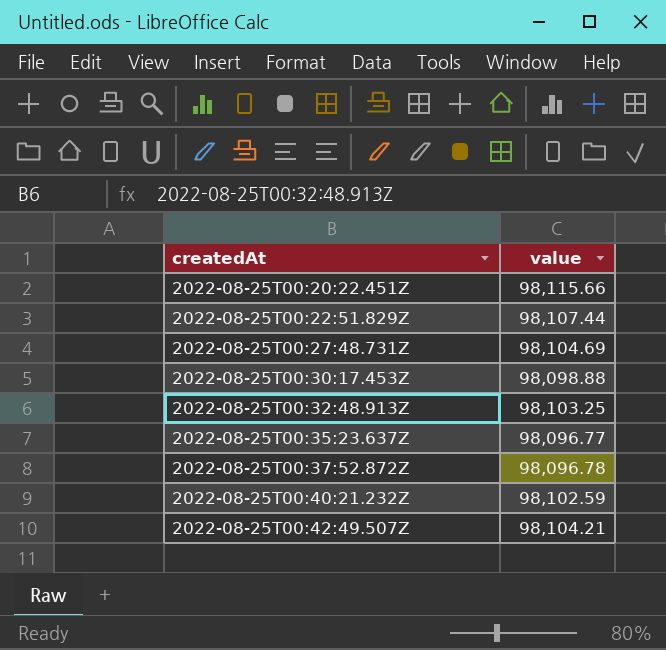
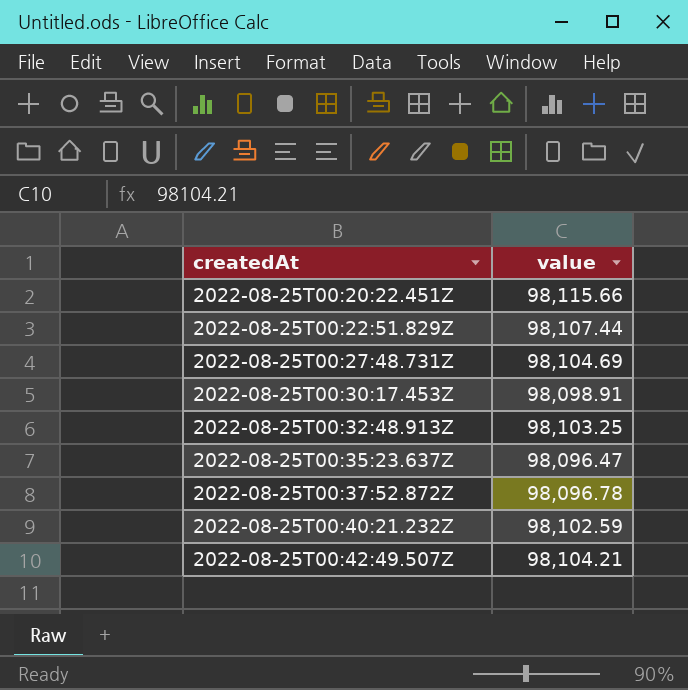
2022-08-25T00:30:17.453Z | value: 98,098.88 -> 98,098.91
2022-08-25T00:35:23.637Z | value: 98,096.77 -> 98,096.47

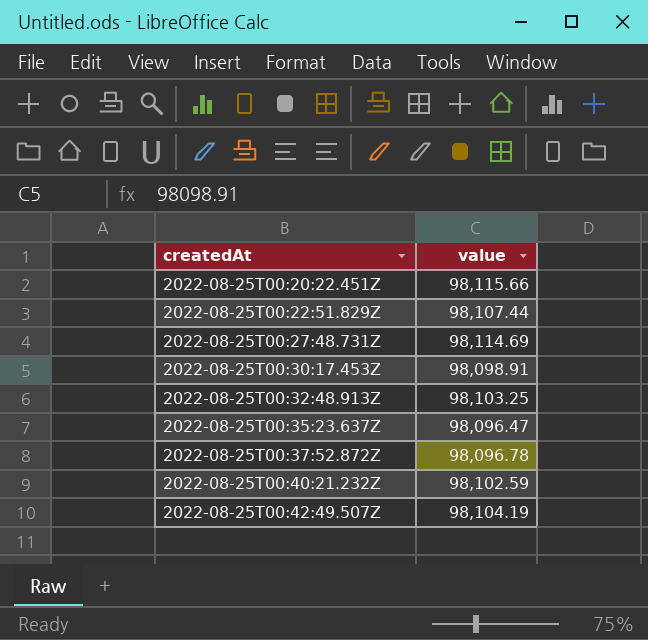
2022-08-25T00:27:48.731Z | value: 98,104.69 -> 98,114.69
2022-08-25T00:42:49.507Z | value: 98,104.21 -> 98,104.19

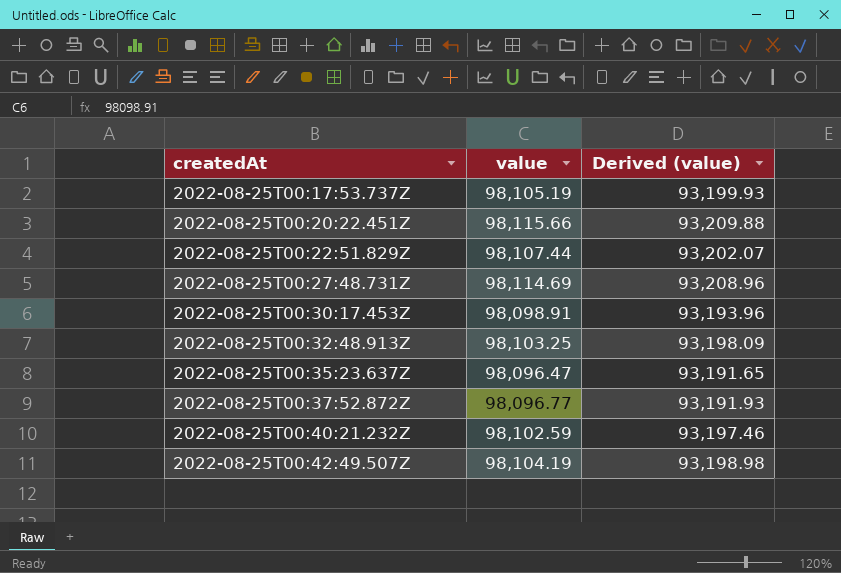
column Derived (value) | formula: none -> [value] * 0.95
row 2022-08-25T00:17:53.737Z: none -> 98,105.19 | 93,199.93
2022-08-25T00:37:52.872Z | value: 98,096.78 -> 98,096.77

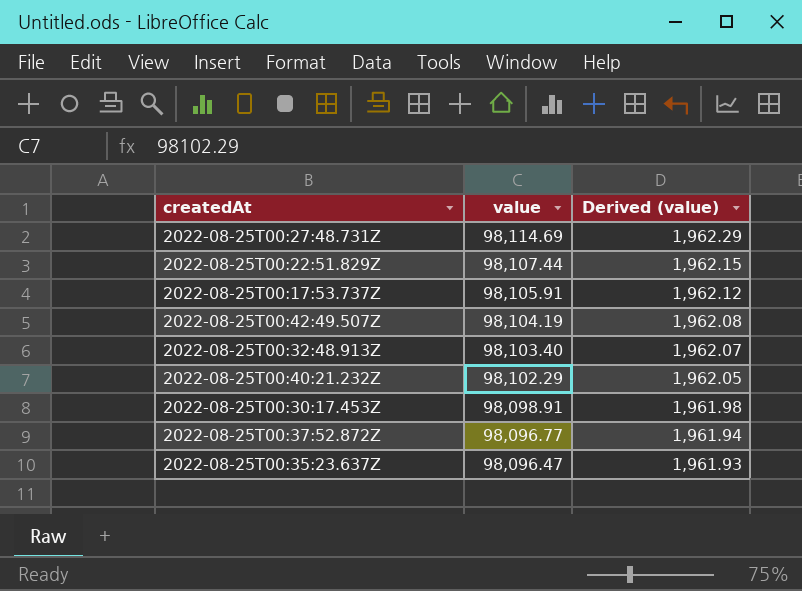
row order: createdAt ascending -> value descending
column Derived (value) | formula: [value] * 0.95 -> [value] * 0.02
row 2022-08-25T00:20:22.451Z: 98,115.66 | 93,209.88 -> none
2022-08-25T00:17:53.737Z | value: 98,105.19 -> 98,105.91
2022-08-25T00:32:48.913Z | value: 98,103.25 -> 98,103.40
2022-08-25T00:40:21.232Z | value: 98,102.59 -> 98,102.29

